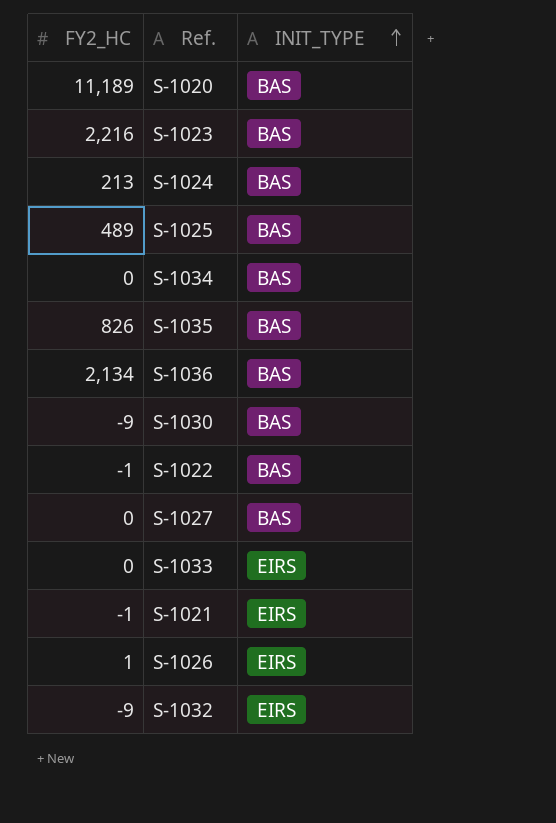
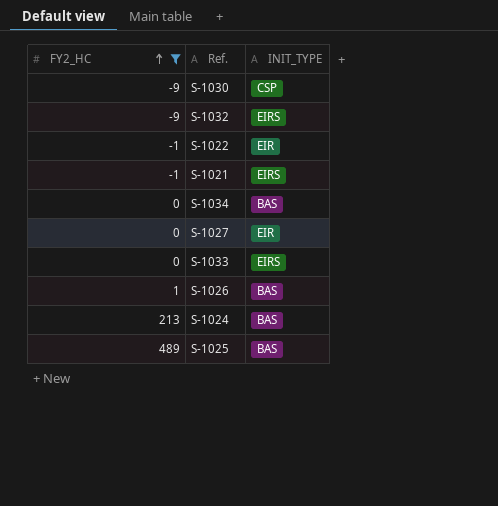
filter: none -> FY2_HC <= 489
row order: INIT_TYPE ascending -> FY2_HC ascending
S-1030 | INIT_TYPE: BAS -> CSP
S-1022 | INIT_TYPE: BAS -> EIR
S-1027 | INIT_TYPE: BAS -> EIR
S-1026 | INIT_TYPE: EIRS -> BAS

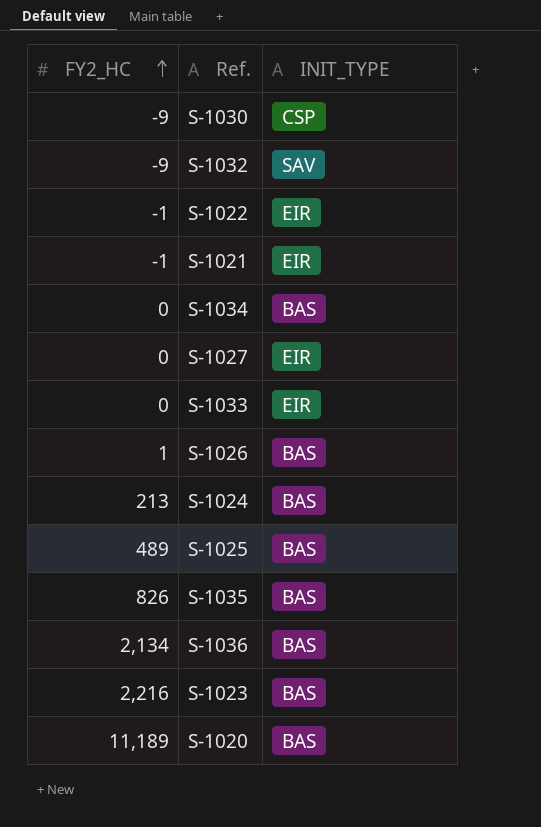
filter: FY2_HC <= 489 -> none
S-1032 | INIT_TYPE: EIRS -> SAV
S-1021 | INIT_TYPE: EIRS -> EIR
S-1033 | INIT_TYPE: EIRS -> EIR

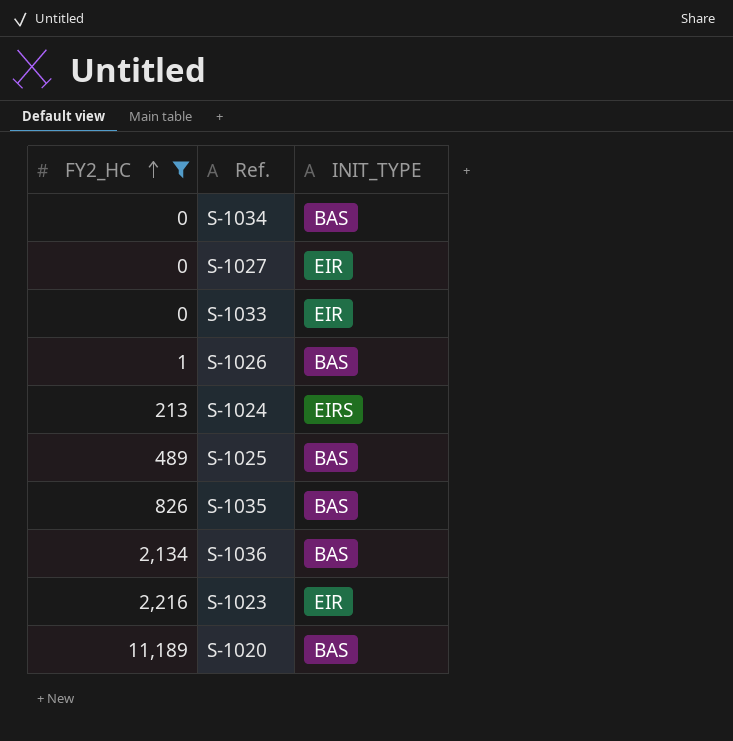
filter: none -> FY2_HC >= 0
S-1024 | INIT_TYPE: BAS -> EIRS
S-1023 | INIT_TYPE: BAS -> EIR

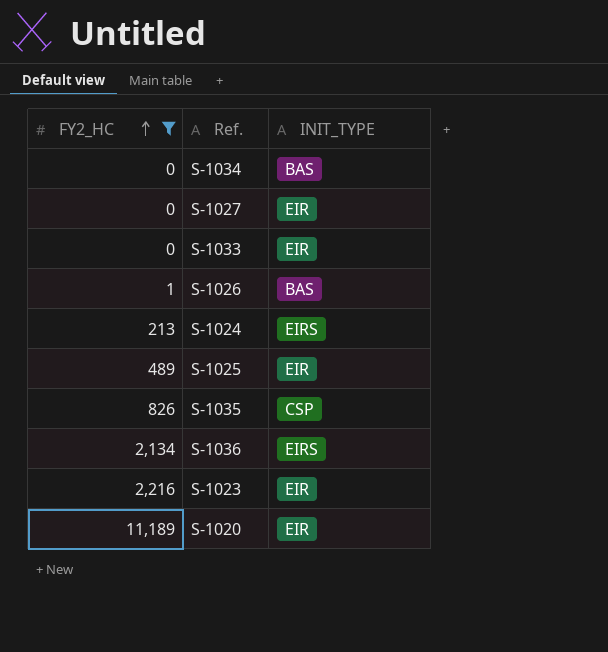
S-1025 | INIT_TYPE: BAS -> EIR
S-1035 | INIT_TYPE: BAS -> CSP
S-1036 | INIT_TYPE: BAS -> EIRS
S-1020 | INIT_TYPE: BAS -> EIR

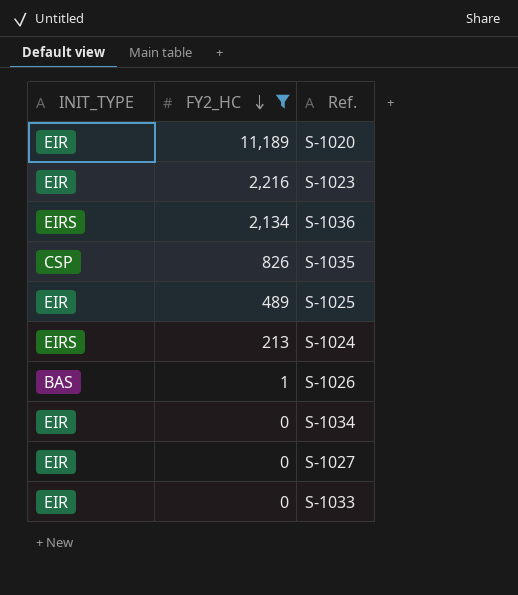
row order: FY2_HC ascending -> FY2_HC descending
column INIT_TYPE | position: 3 -> 1
S-1034 | INIT_TYPE: BAS -> EIR

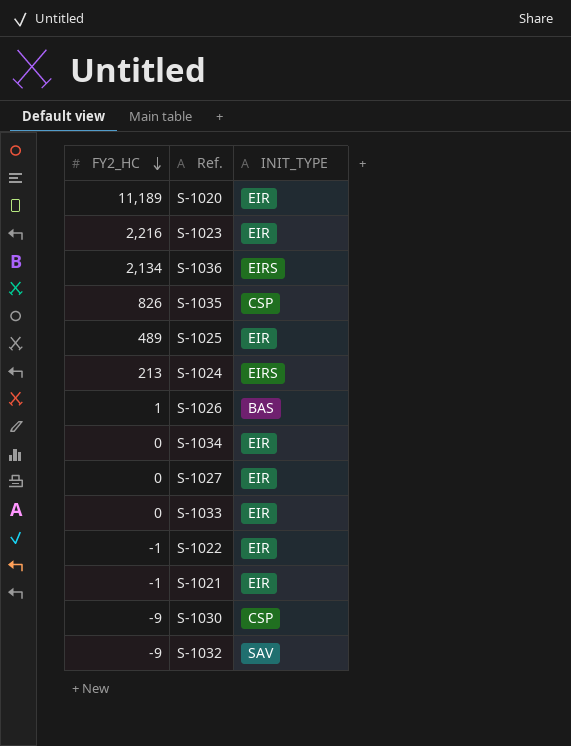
filter: FY2_HC >= 0 -> none
column INIT_TYPE | position: 1 -> 3

